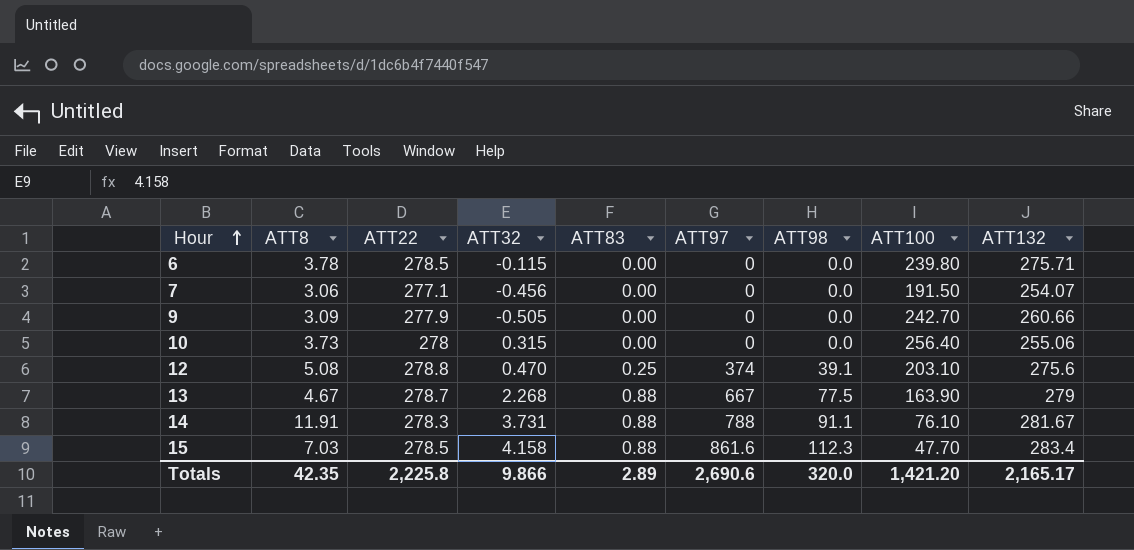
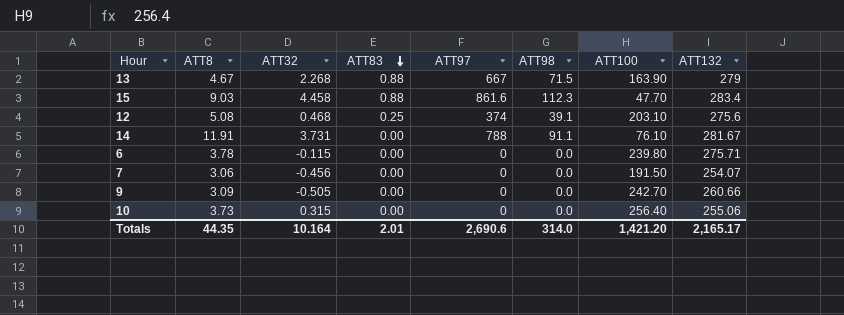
row order: Hour ascending -> ATT83 descending
column ATT22 | position: 3 -> none
13 | ATT98: 77.5 -> 71.5
15 | ATT8: 7.03 -> 9.03
15 | ATT32: 4.158 -> 4.458
12 | ATT32: 0.470 -> 0.468
14 | ATT83: 0.88 -> 0.00
Totals | ATT8: 42.35 -> 44.35
Totals | ATT32: 9.866 -> 10.164
Totals | ATT83: 2.89 -> 2.01
Totals | ATT98: 320.0 -> 314.0

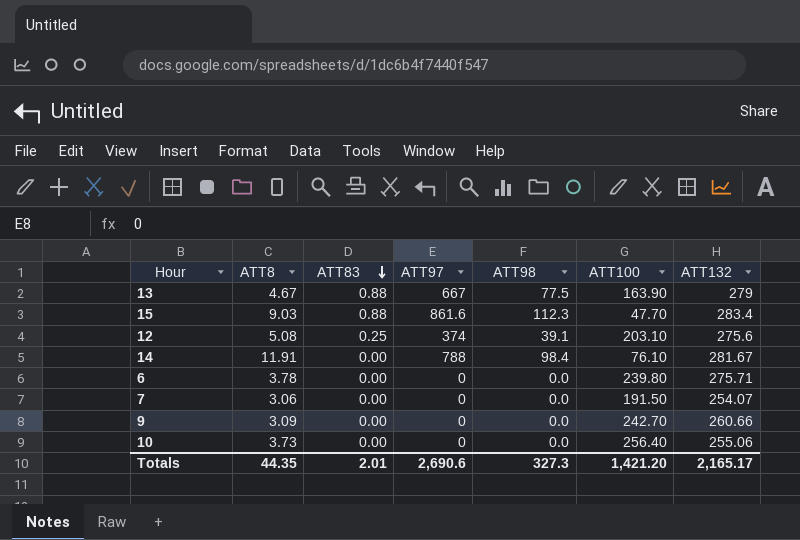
column ATT32 | position: 3 -> none
13 | ATT98: 71.5 -> 77.5
14 | ATT98: 91.1 -> 98.4
Totals | ATT98: 314.0 -> 327.3

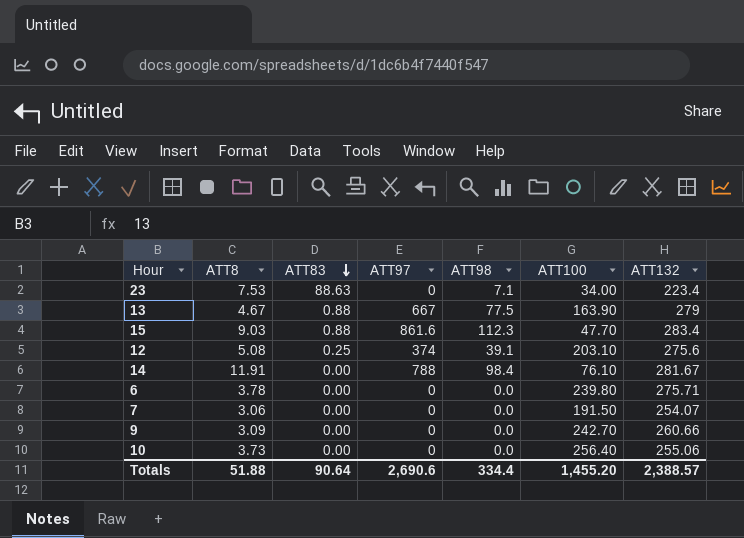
row 23: none -> 7.53 | 88.63 | 0 | 7.1 | 34.00 | 223.4
Totals | ATT8: 44.35 -> 51.88
Totals | ATT83: 2.01 -> 90.64
Totals | ATT98: 327.3 -> 334.4
Totals | ATT100: 1,421.20 -> 1,455.20
Totals | ATT132: 2,165.17 -> 2,388.57

